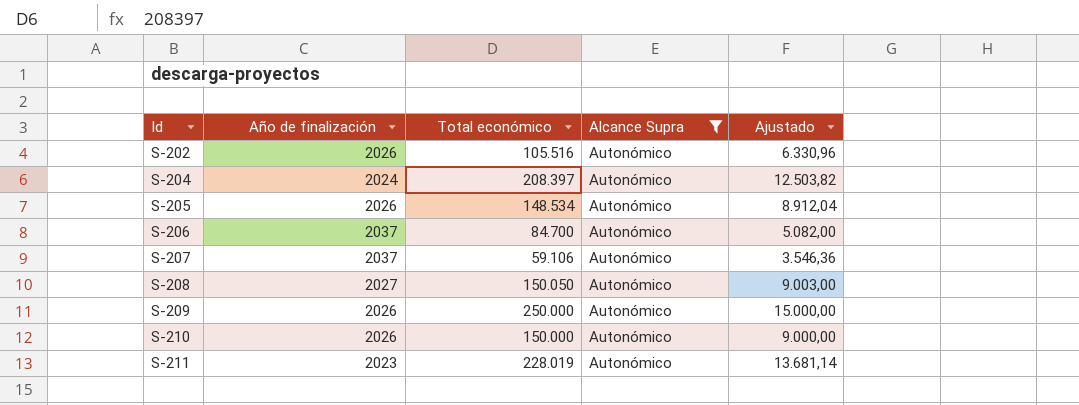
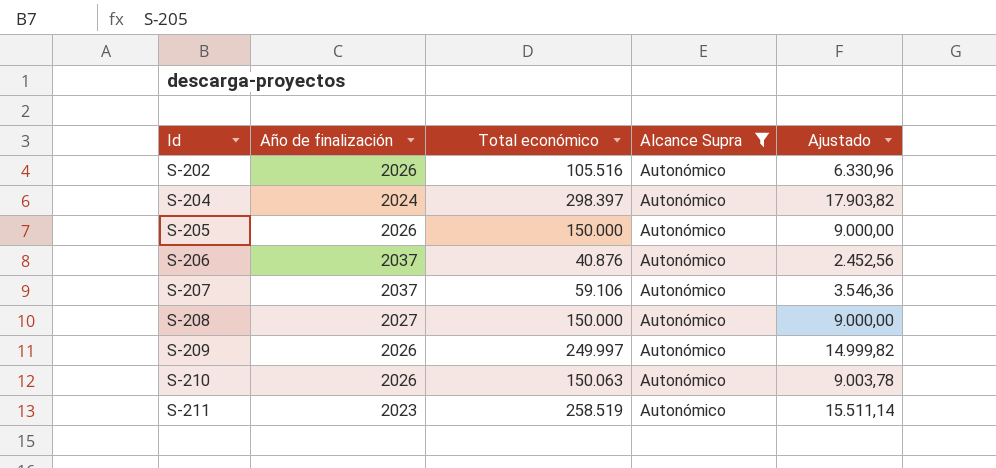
S-204 | Total económico: 208.397 -> 298.397
S-204 | Ajustado: 12.503,82 -> 17.903,82
S-205 | Total económico: 148.534 -> 150.000
S-205 | Ajustado: 8.912,04 -> 9.000,00
S-206 | Total económico: 84.700 -> 40.876
S-206 | Ajustado: 5.082,00 -> 2.452,56
S-208 | Total económico: 150.050 -> 150.000
S-208 | Ajustado: 9.003,00 -> 9.000,00
S-209 | Total económico: 250.000 -> 249.997
S-209 | Ajustado: 15.000,00 -> 14.999,82
S-210 | Total económico: 150.000 -> 150.063
S-210 | Ajustado: 9.000,00 -> 9.003,78
S-211 | Total económico: 228.019 -> 258.519
S-211 | Ajustado: 13.681,14 -> 15.511,14

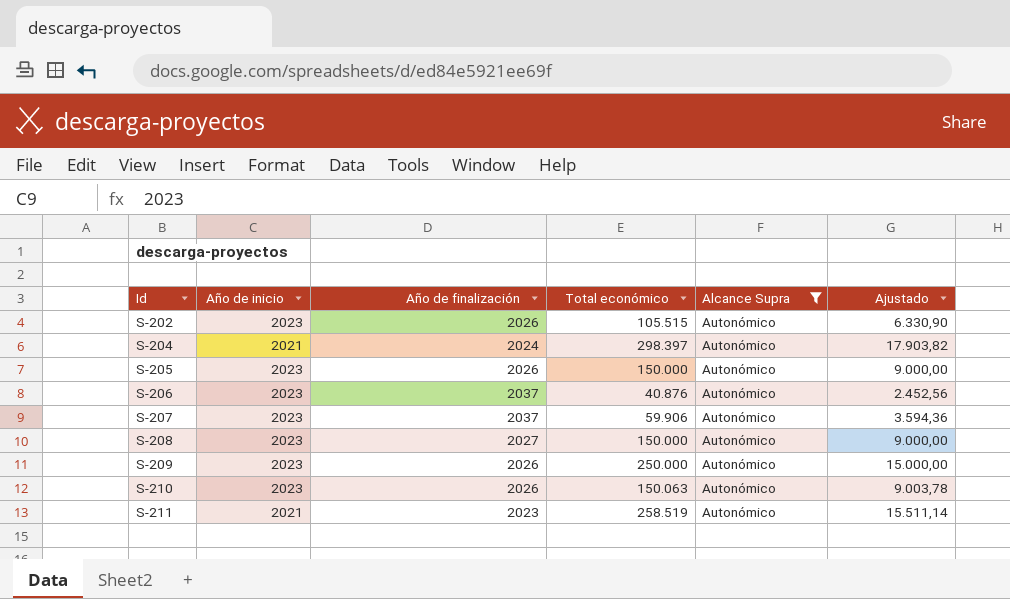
column Año de inicio | position: none -> 2
S-202 | Total económico: 105.516 -> 105.515
S-202 | Ajustado: 6.330,96 -> 6.330,90
S-207 | Total económico: 59.106 -> 59.906
S-207 | Ajustado: 3.546,36 -> 3.594,36
S-209 | Total económico: 249.997 -> 250.000
S-209 | Ajustado: 14.999,82 -> 15.000,00

